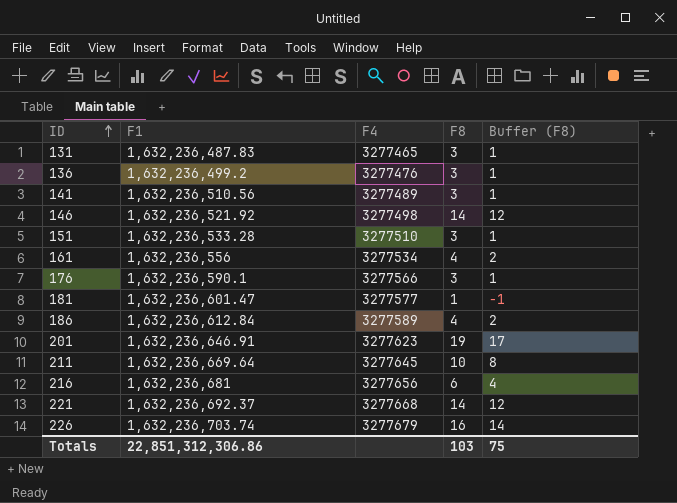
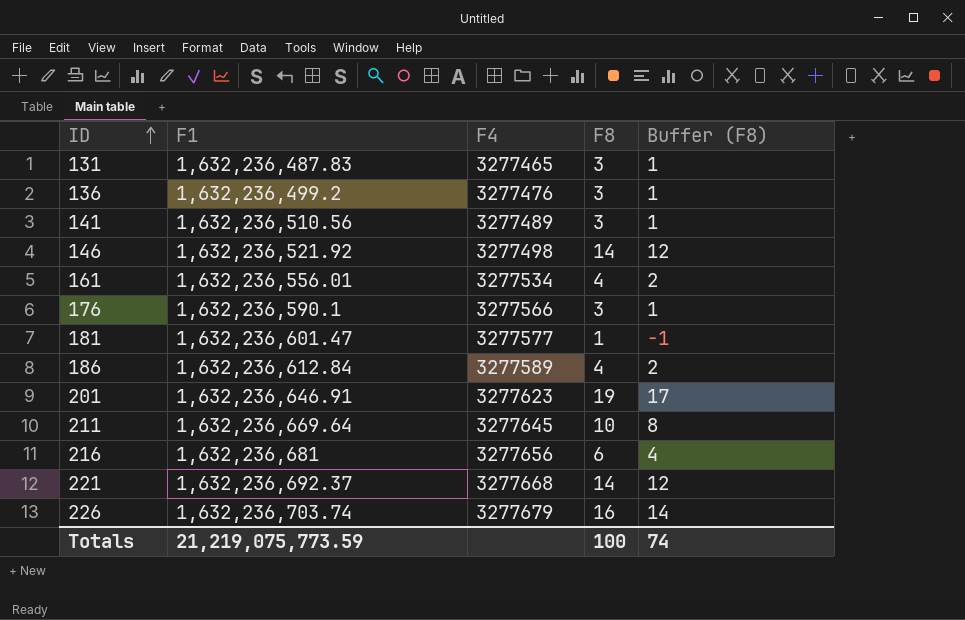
row 151: 1,632,236,533.28 | 3277510 | 3 | 1 -> none
161 | F1: 1,632,236,556 -> 1,632,236,556.01
Totals | F1: 22,851,312,306.86 -> 21,219,075,773.59
Totals | F8: 103 -> 100
Totals | Buffer (F8): 75 -> 74

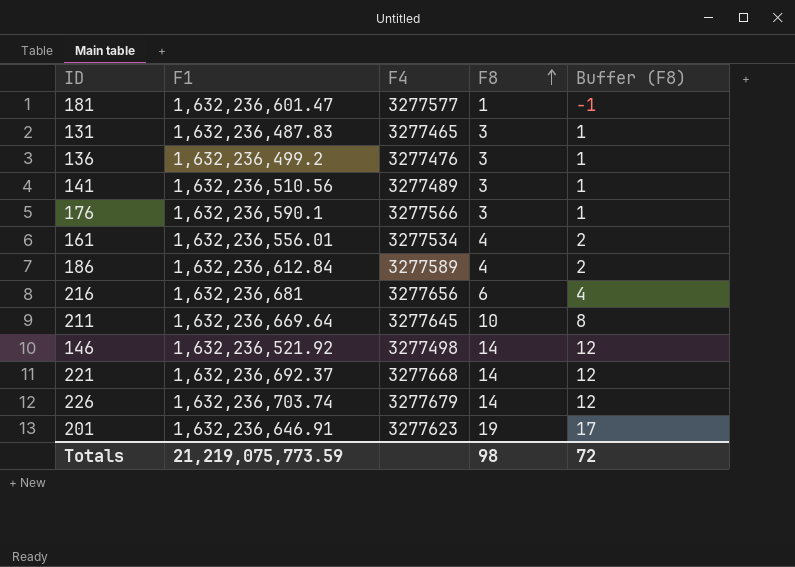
row order: ID ascending -> F8 ascending
226 | F8: 16 -> 14
226 | Buffer (F8): 14 -> 12
Totals | F8: 100 -> 98
Totals | Buffer (F8): 74 -> 72

